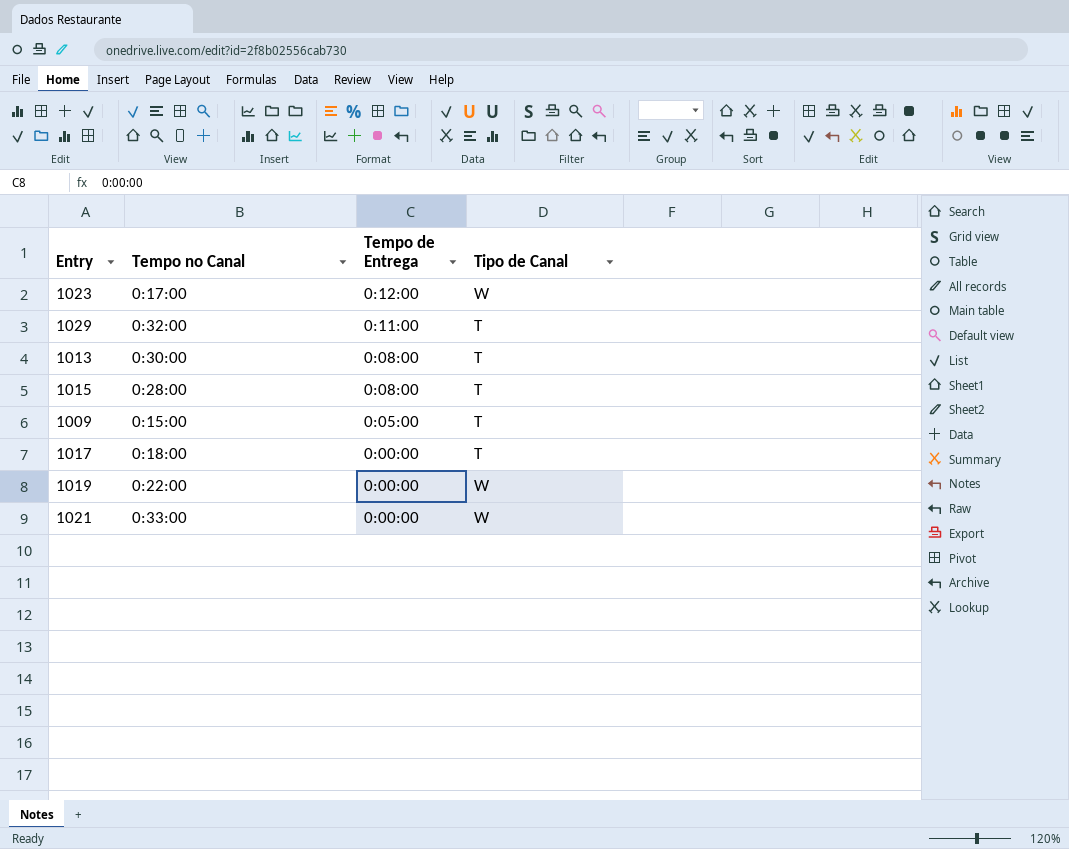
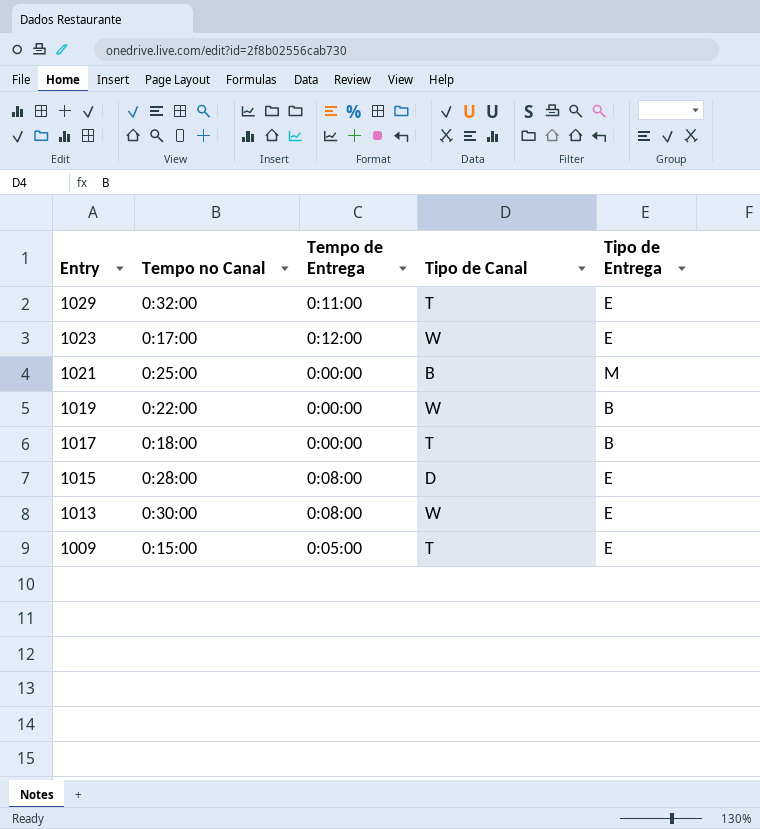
row order: Tempo de Entrega descending -> Entry descending
column Tipo de Entrega | position: none -> 5
1021 | Tempo no Canal: 0:33:00 -> 0:25:00
1021 | Tipo de Canal: W -> B
1015 | Tipo de Canal: T -> D
1013 | Tipo de Canal: T -> W

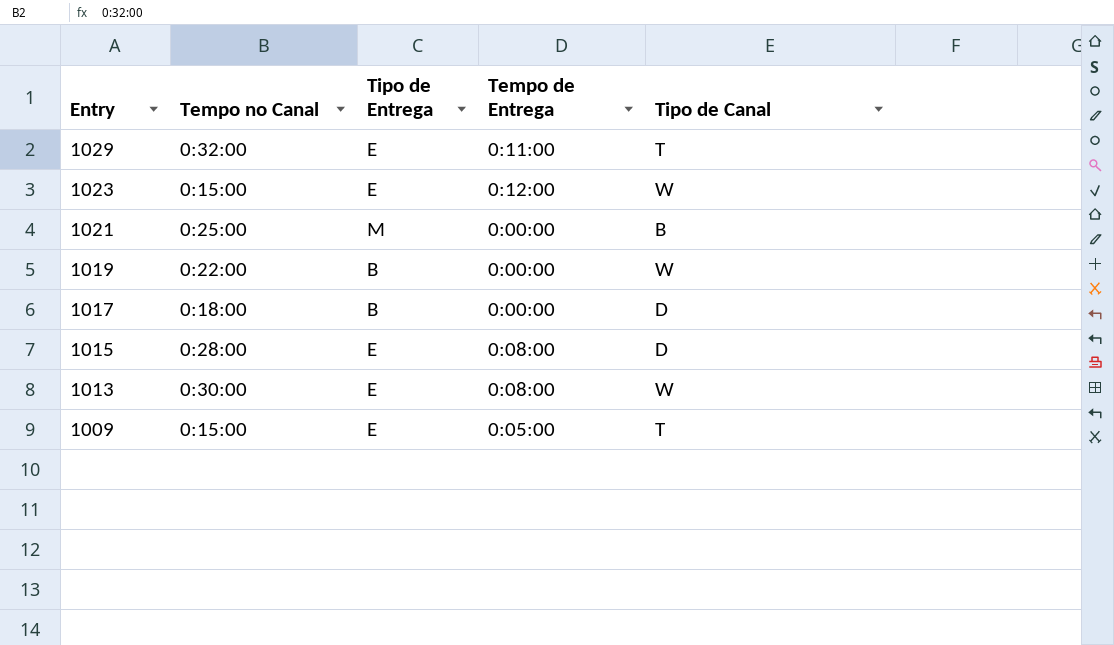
column Tipo de Entrega | position: 5 -> 3
1023 | Tempo no Canal: 0:17:00 -> 0:15:00
1017 | Tipo de Canal: T -> D

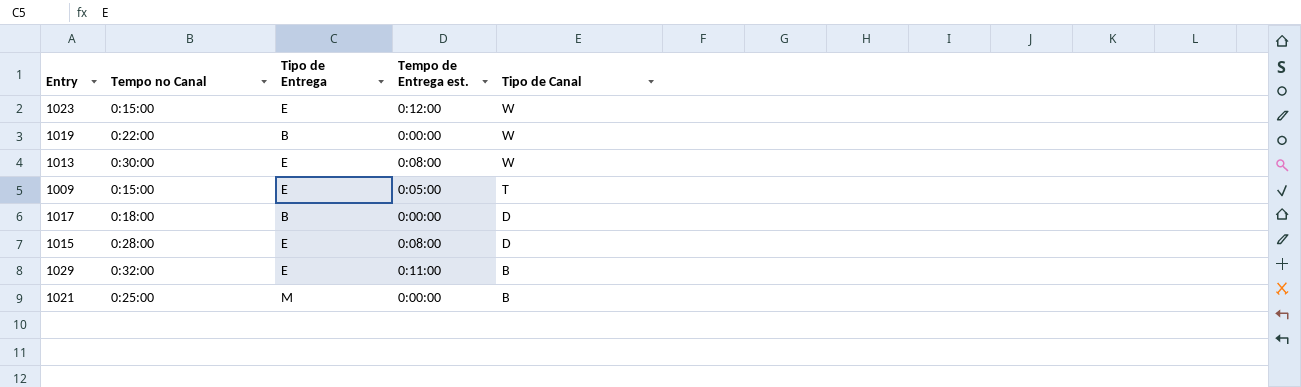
row order: Entry descending -> Tipo de Canal descending
column name: Tempo de Entrega -> Tempo de Entrega est.
1029 | Tipo de Canal: T -> B

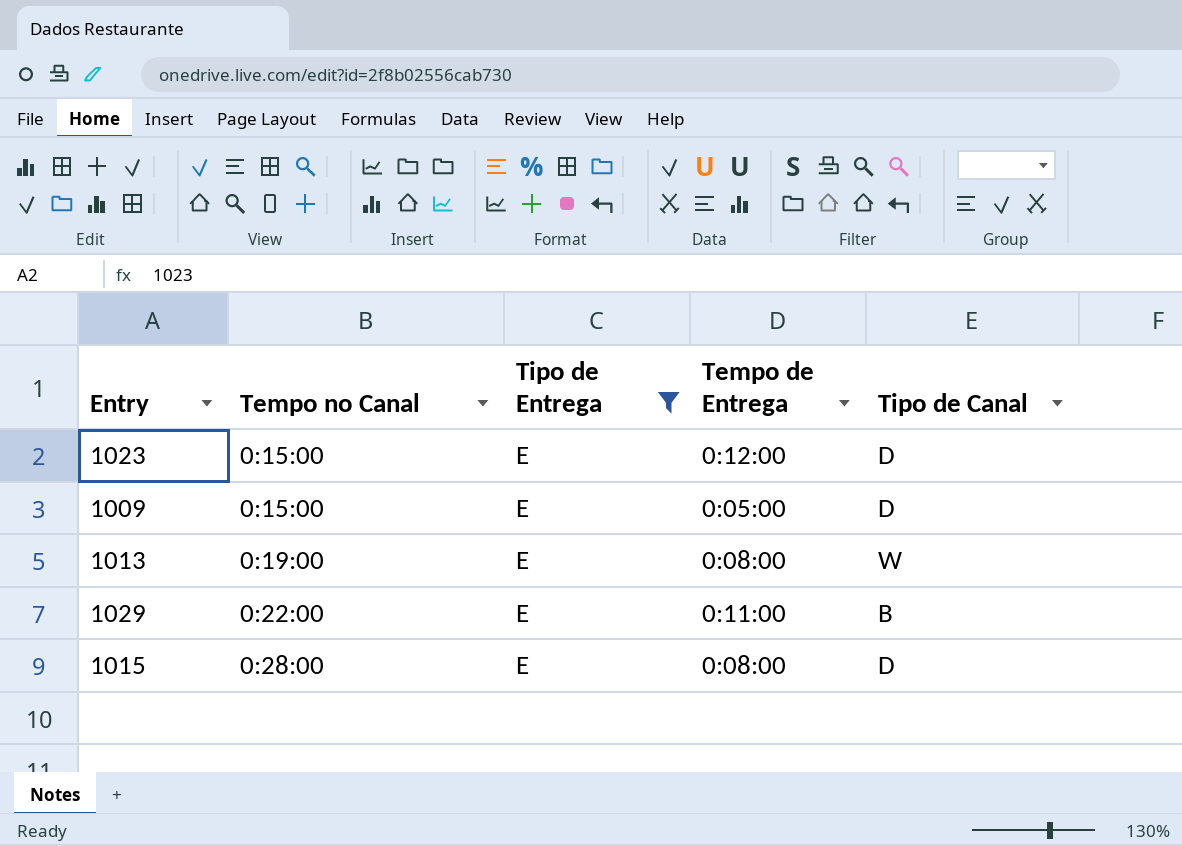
filter: none -> Tipo de Entrega = E
row order: Tipo de Canal descending -> Tempo no Canal ascending
column name: Tempo de Entrega est. -> Tempo de Entrega
1023 | Tipo de Canal: W -> D
1009 | Tipo de Canal: T -> D
1013 | Tempo no Canal: 0:30:00 -> 0:19:00
1029 | Tempo no Canal: 0:32:00 -> 0:22:00

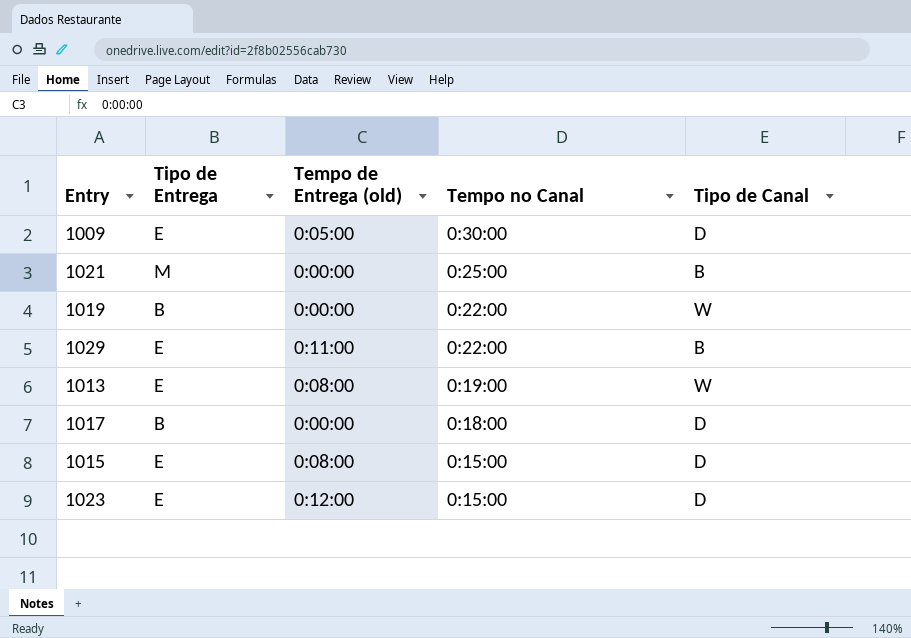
filter: Tipo de Entrega = E -> none
row order: Tempo no Canal ascending -> Tempo no Canal descending
column name: Tempo de Entrega -> Tempo de Entrega (old)
column Tempo no Canal | position: 2 -> 4
1009 | Tempo no Canal: 0:15:00 -> 0:30:00
1015 | Tempo no Canal: 0:28:00 -> 0:15:00

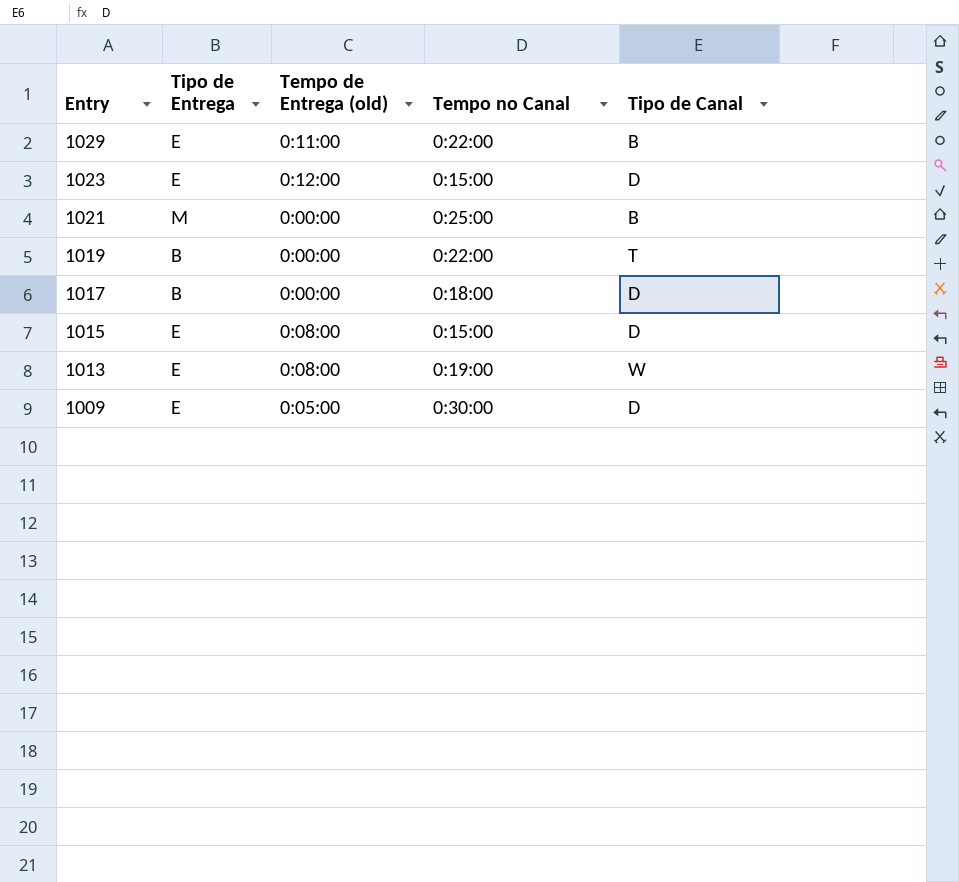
row order: Tempo no Canal descending -> Entry descending
1019 | Tipo de Canal: W -> T

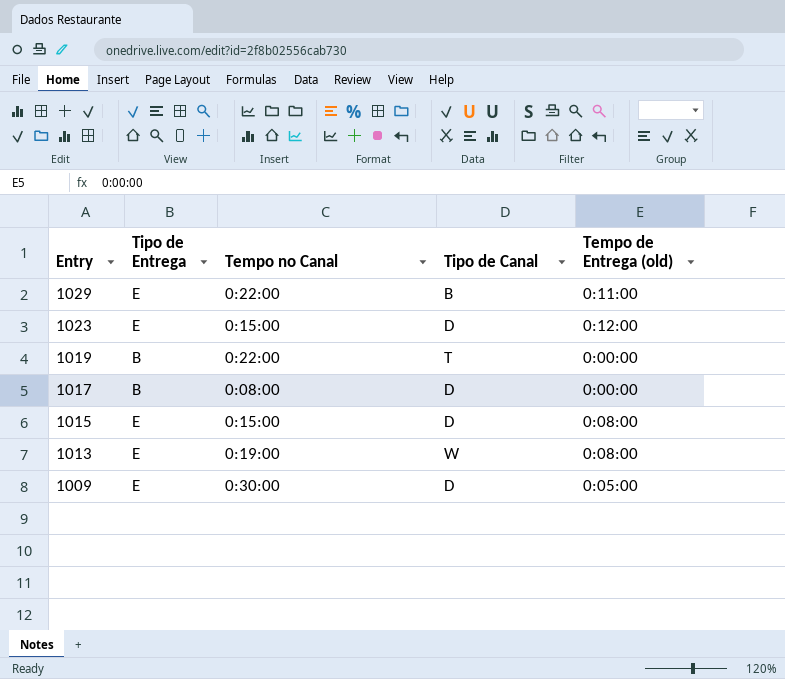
column Tempo de Entrega (old) | position: 3 -> 5
row 1021: M | 0:00:00 | 0:25:00 | B -> none
1017 | Tempo no Canal: 0:18:00 -> 0:08:00

